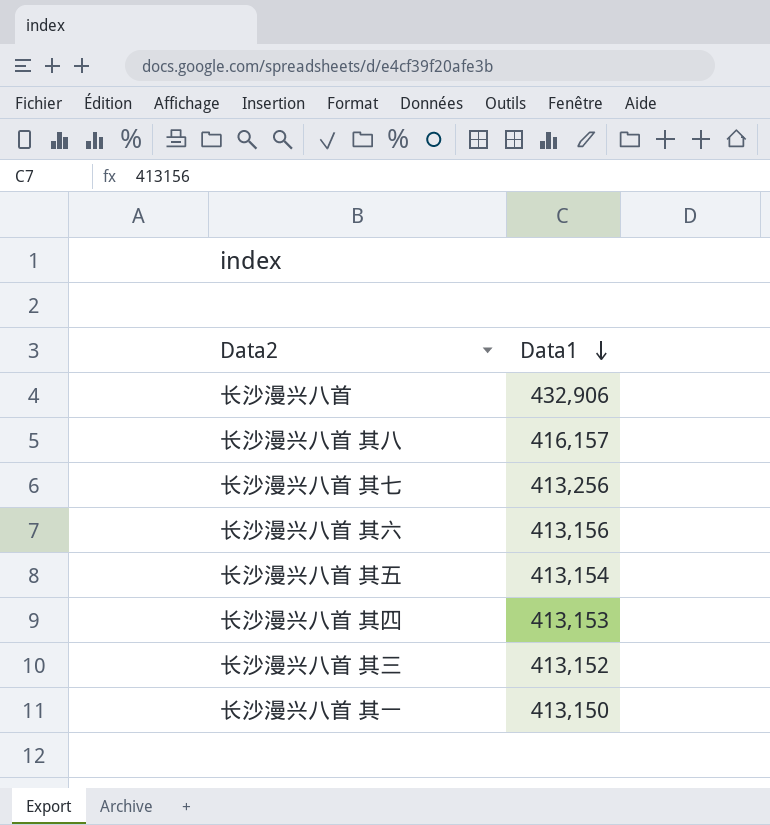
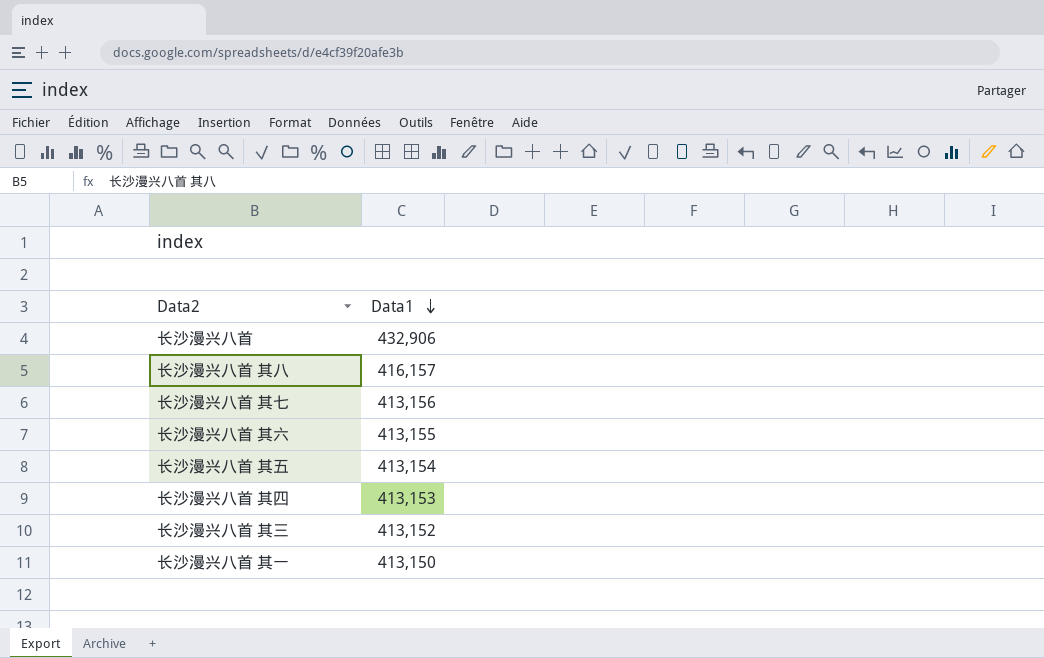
长沙漫兴八首 其七 | Data1: 413,256 -> 413,156
长沙漫兴八首 其六 | Data1: 413,156 -> 413,155

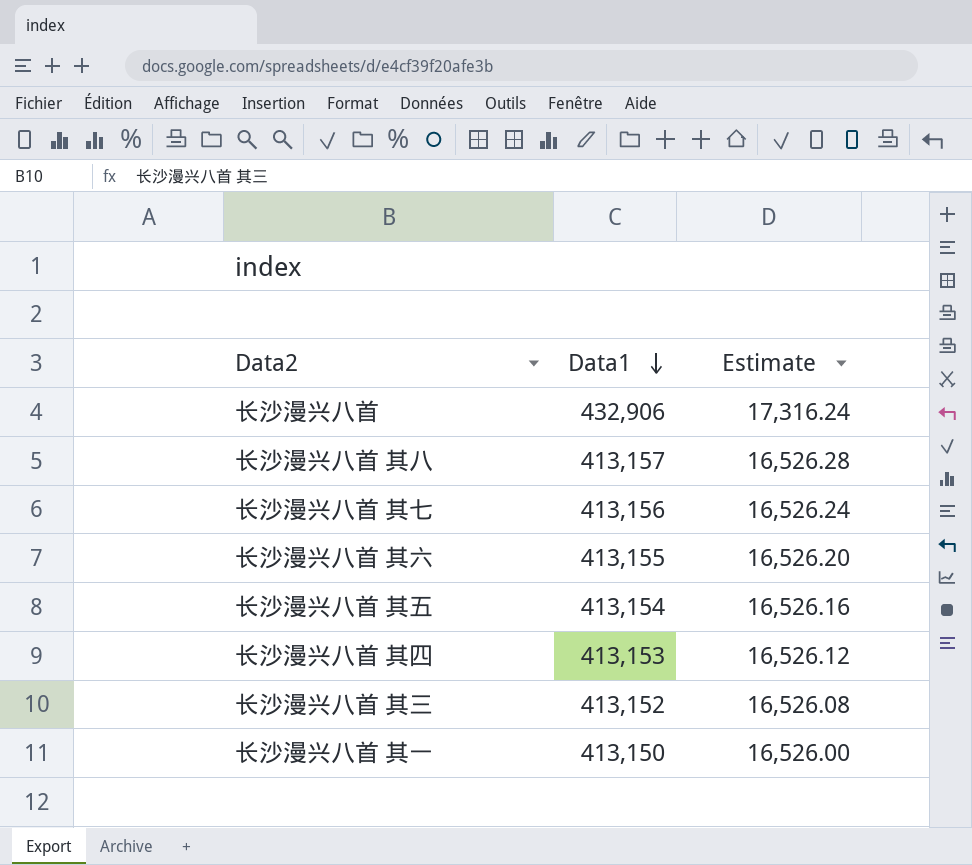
column Estimate | formula: none -> [Data1] * 0.04
长沙漫兴八首 其八 | Data1: 416,157 -> 413,157

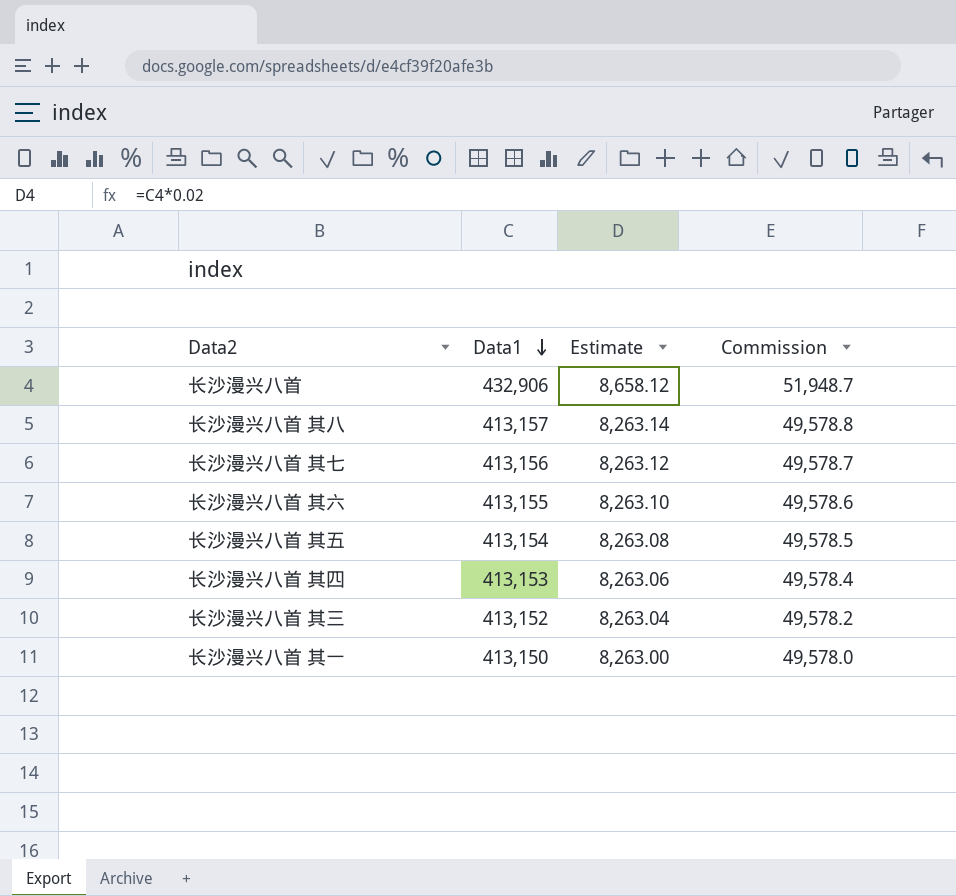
column Estimate | formula: [Data1] * 0.04 -> [Data1] * 0.02
column Commission | formula: none -> [Data1] * 0.12

